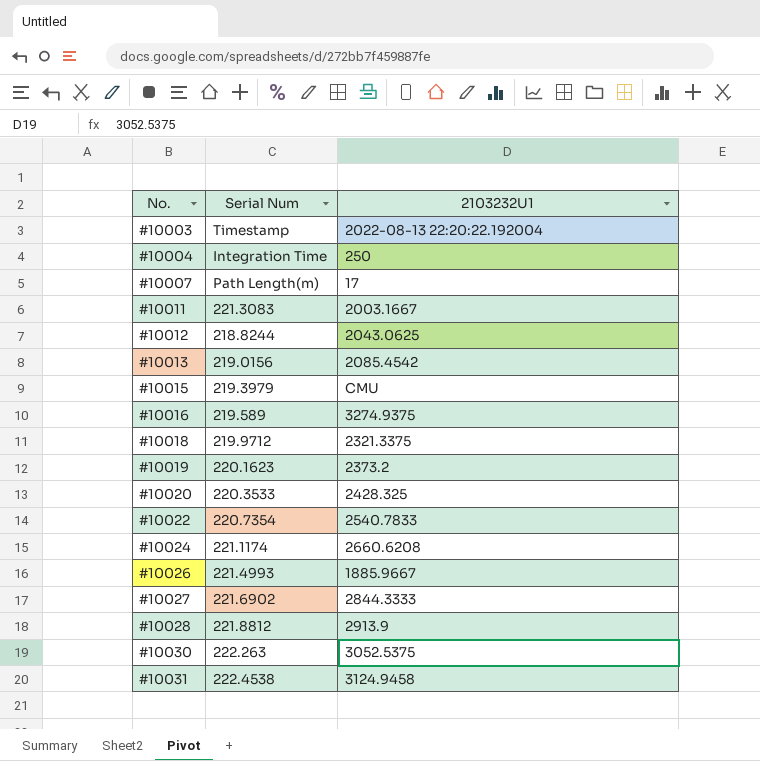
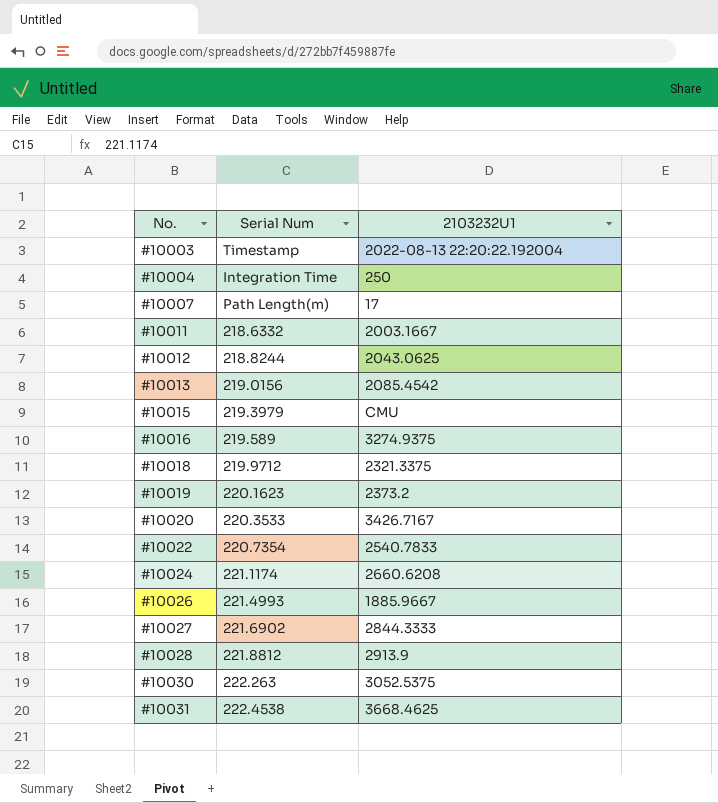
#10011 | Serial Num: 221.3083 -> 218.6332
#10020 | 2103232U1: 2428.325 -> 3426.7167
#10031 | 2103232U1: 3124.9458 -> 3668.4625

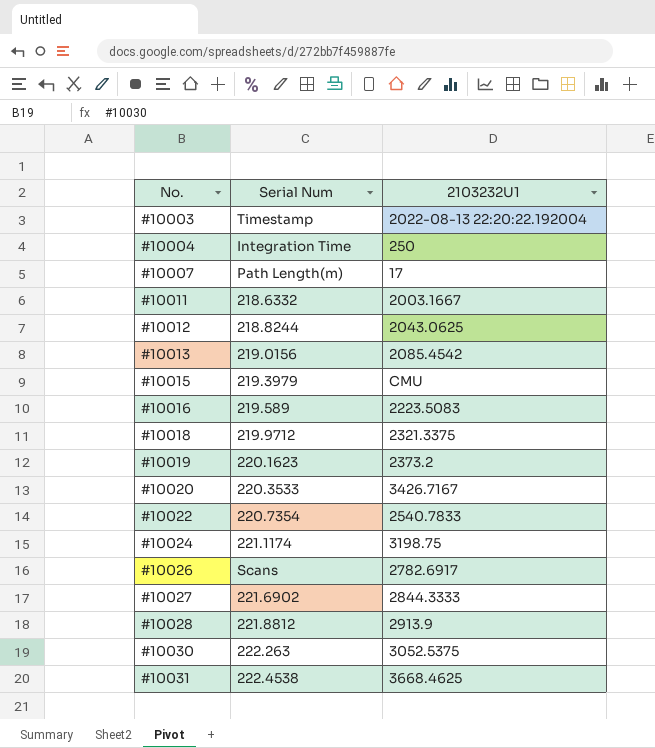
#10016 | 2103232U1: 3274.9375 -> 2223.5083
#10024 | 2103232U1: 2660.6208 -> 3198.75
#10026 | Serial Num: 221.4993 -> Scans
#10026 | 2103232U1: 1885.9667 -> 2782.6917

